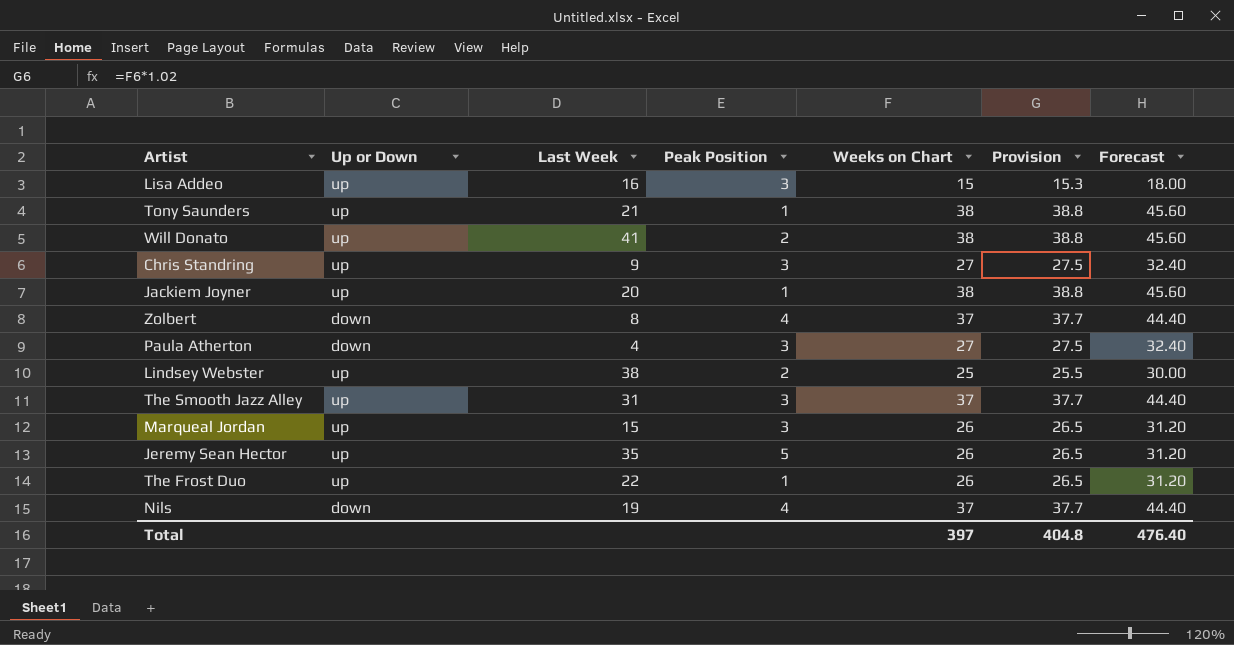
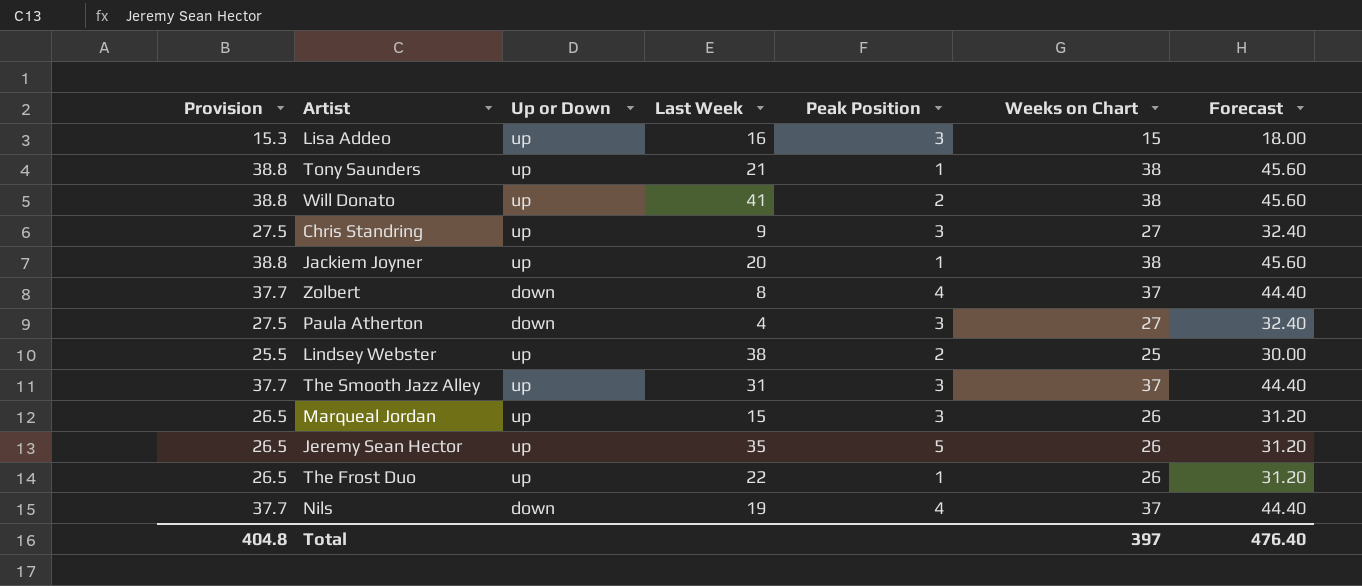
column Provision | position: 6 -> 1

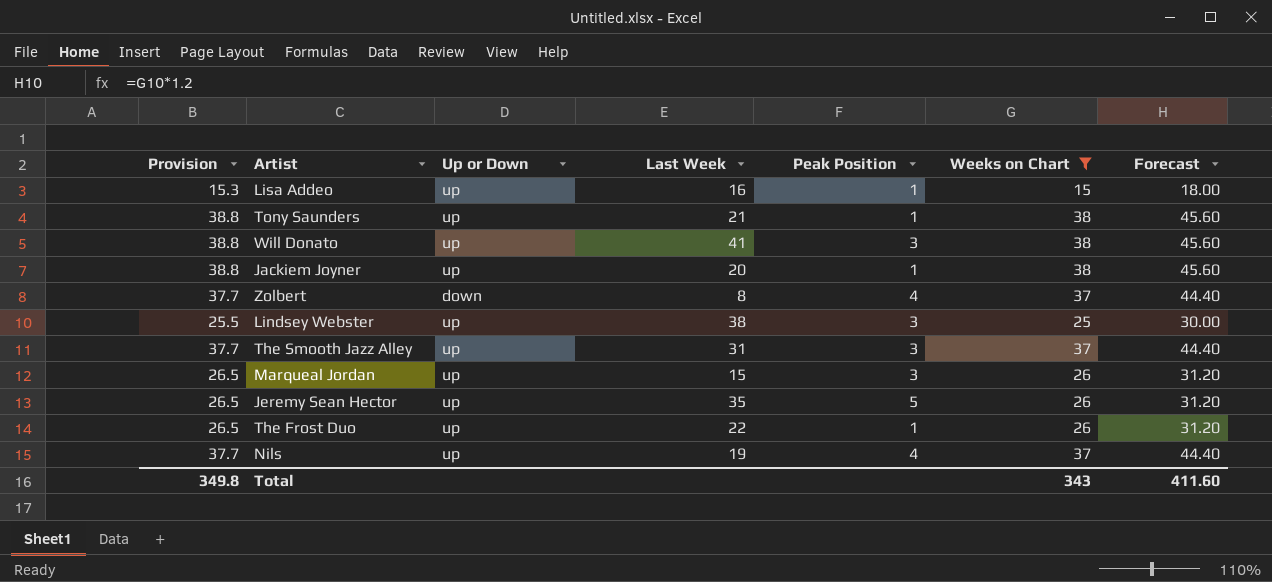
filter: none -> Weeks on Chart != 27
Lisa Addeo | Peak Position: 3 -> 1
Will Donato | Peak Position: 2 -> 3
Lindsey Webster | Peak Position: 2 -> 3
Nils | Up or Down: down -> up
Total | Provision: 404.8 -> 349.8
Total | Weeks on Chart: 397 -> 343
Total | Forecast: 476.40 -> 411.60

